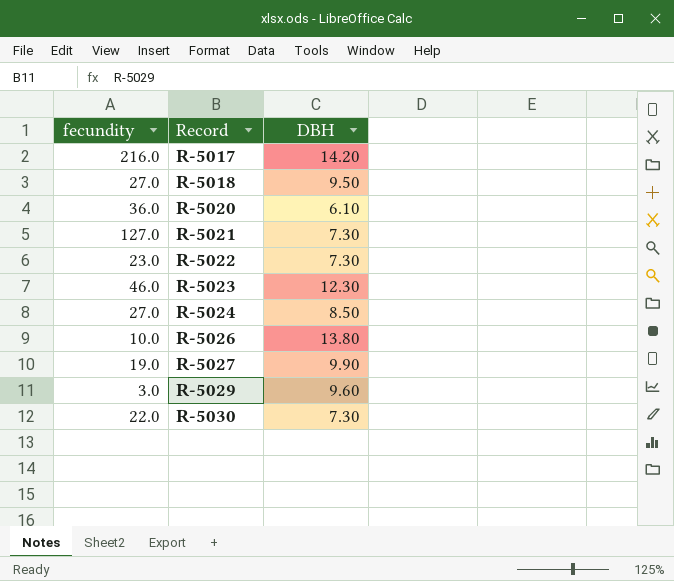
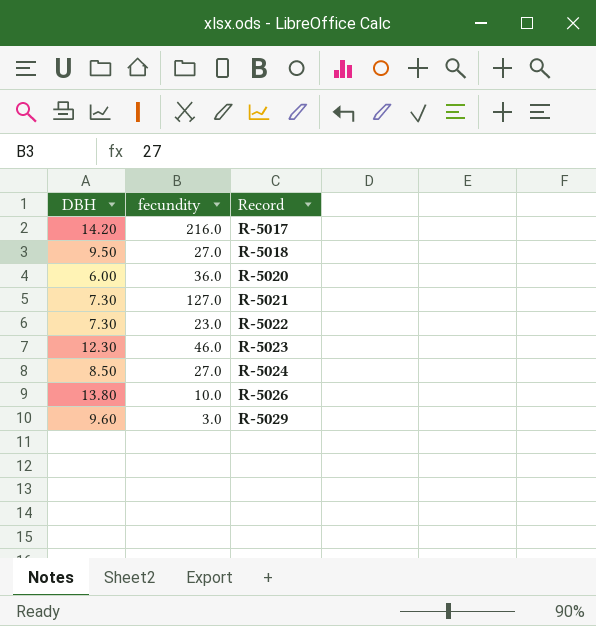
column DBH | position: 3 -> 1
row R-5027: 19.0 | 9.90 -> none
row R-5030: 22.0 | 7.30 -> none
R-5020 | DBH: 6.10 -> 6.00

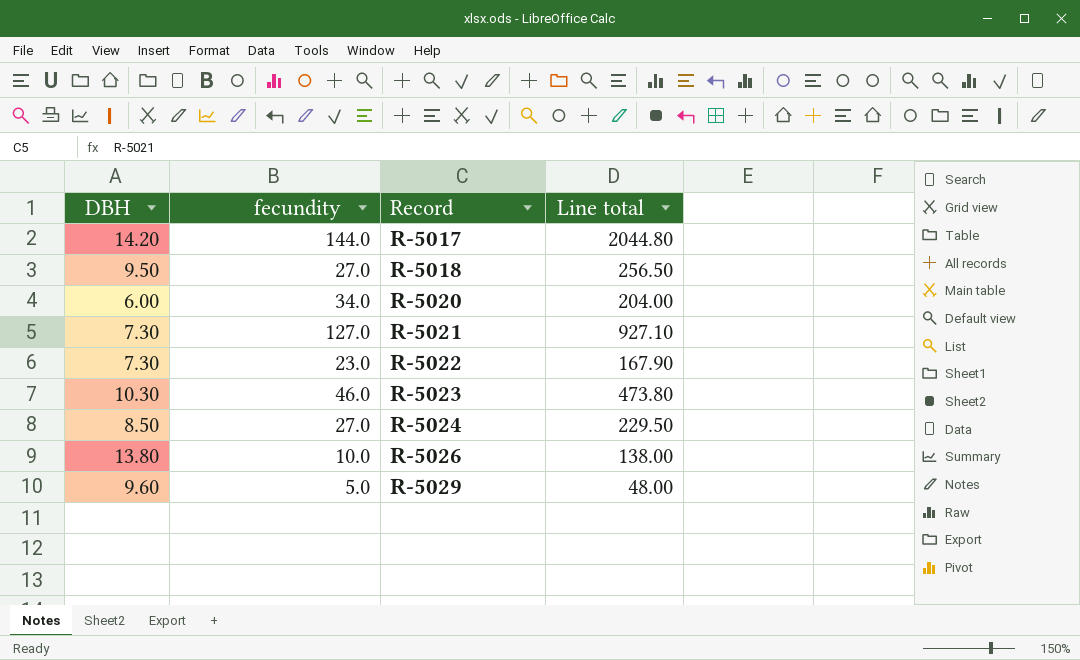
column Line total | formula: none -> [DBH] * [fecundity]
R-5017 | fecundity: 216.0 -> 144.0
R-5020 | fecundity: 36.0 -> 34.0
R-5023 | DBH: 12.30 -> 10.30
R-5029 | fecundity: 3.0 -> 5.0

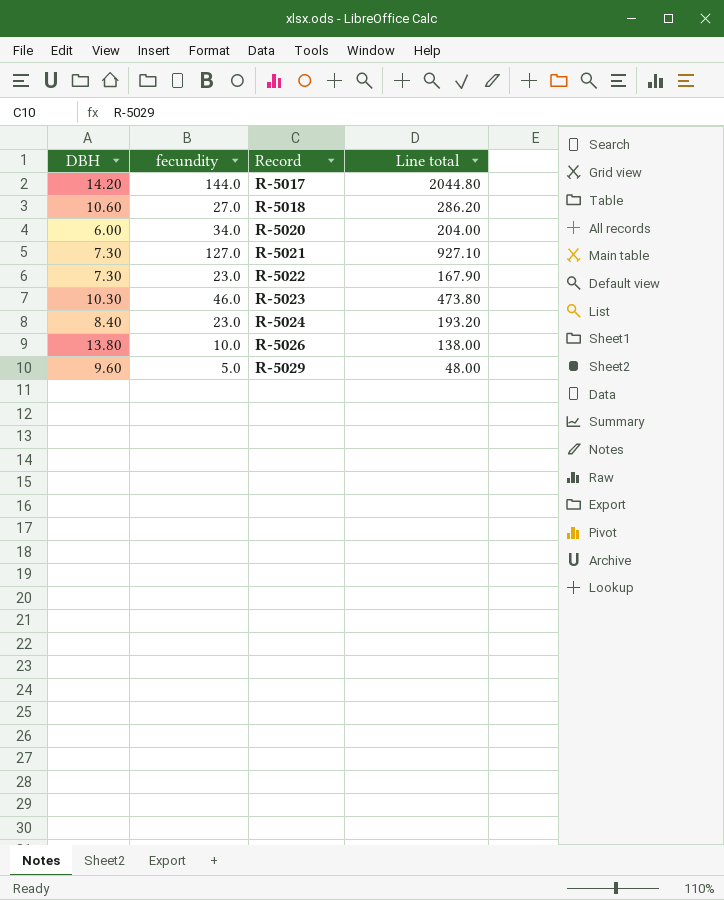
R-5018 | DBH: 9.50 -> 10.60
R-5018 | Line total: 256.50 -> 286.20
R-5024 | DBH: 8.50 -> 8.40
R-5024 | fecundity: 27.0 -> 23.0
R-5024 | Line total: 229.50 -> 193.20

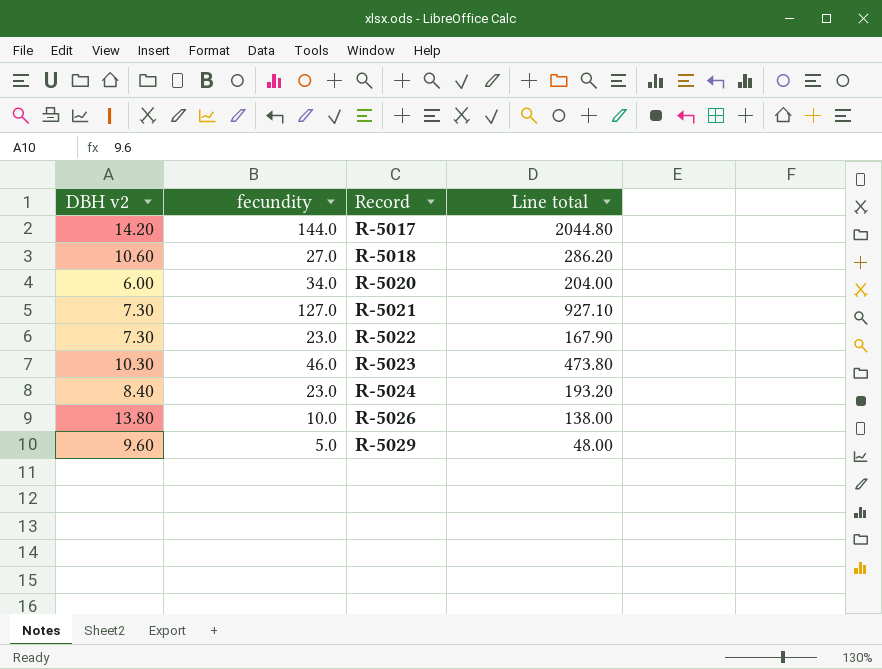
column name: DBH -> DBH v2

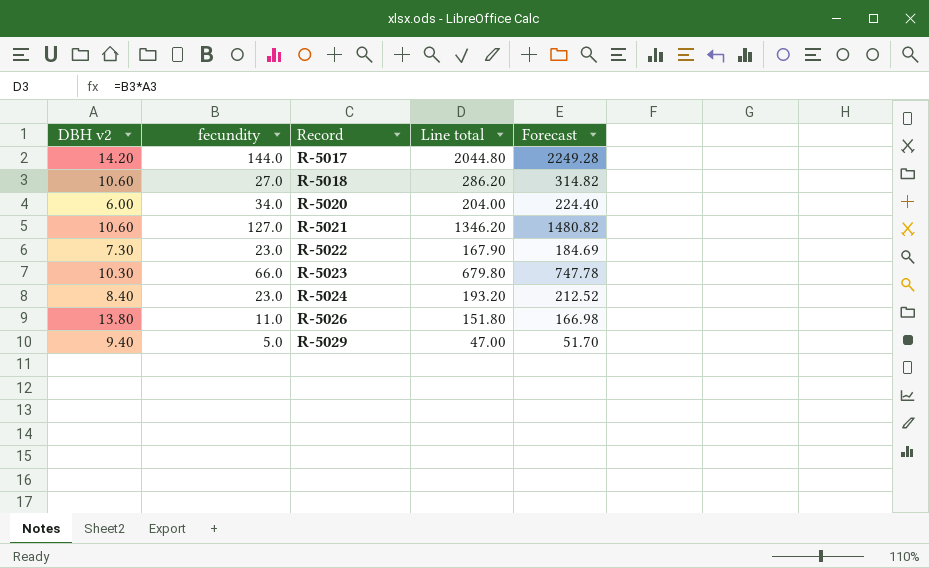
column Forecast | formula: none -> [Line total] * 1.1
R-5021 | DBH v2: 7.30 -> 10.60
R-5021 | Line total: 927.10 -> 1346.20
R-5023 | fecundity: 46.0 -> 66.0
R-5023 | Line total: 473.80 -> 679.80
R-5026 | fecundity: 10.0 -> 11.0
R-5026 | Line total: 138.00 -> 151.80
R-5029 | DBH v2: 9.60 -> 9.40
R-5029 | Line total: 48.00 -> 47.00

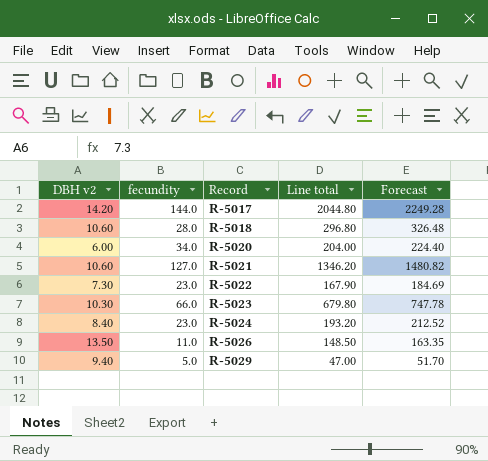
R-5018 | fecundity: 27.0 -> 28.0
R-5018 | Line total: 286.20 -> 296.80
R-5018 | Forecast: 314.82 -> 326.48
R-5026 | DBH v2: 13.80 -> 13.50
R-5026 | Line total: 151.80 -> 148.50
R-5026 | Forecast: 166.98 -> 163.35

